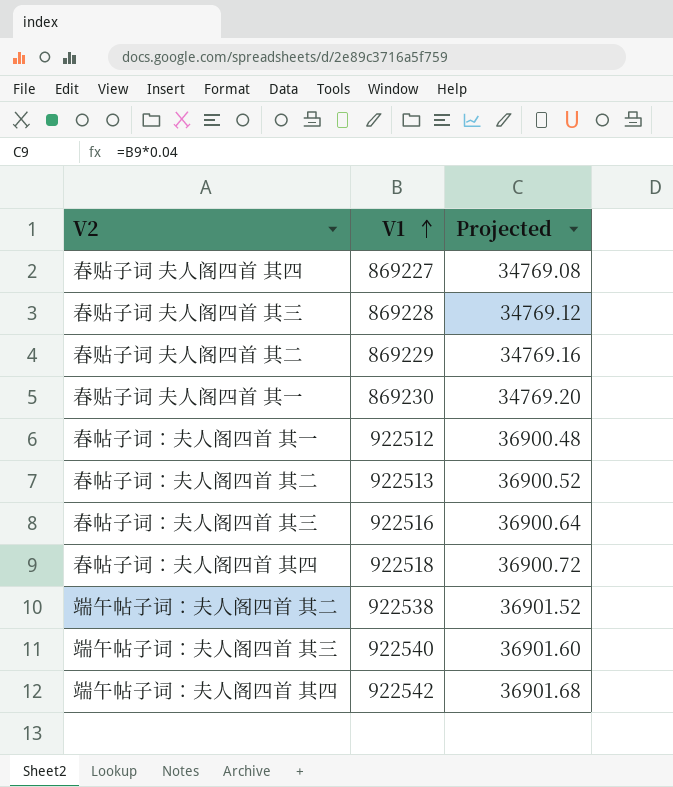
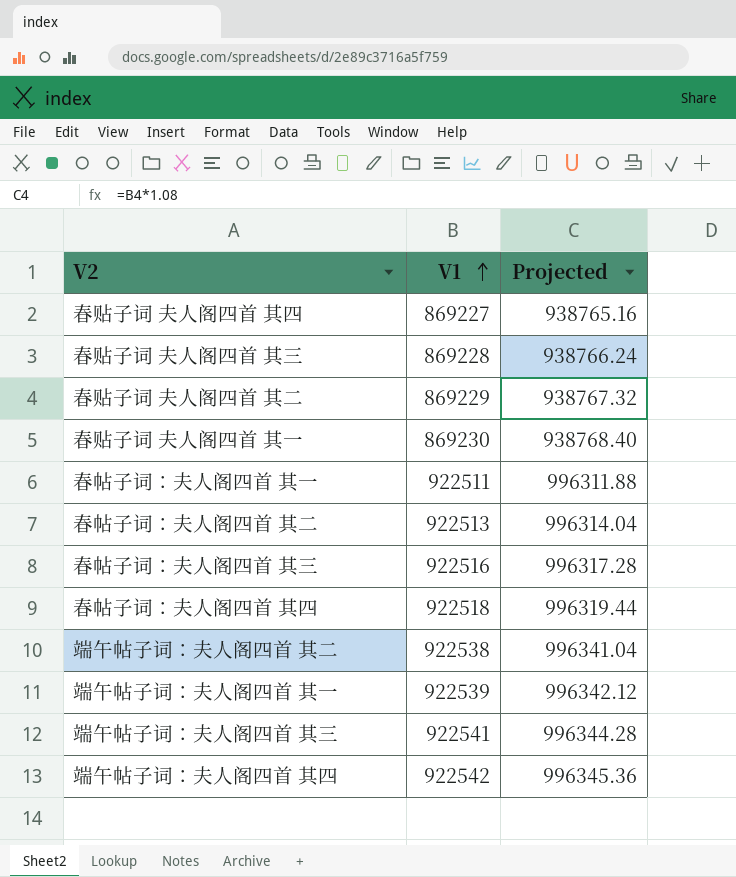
column Projected | formula: [V1] * 0.04 -> [V1] * 1.08
春帖子词：夫人阁四首 其一 | V1: 922512 -> 922511
row 端午帖子词：夫人阁四首 其一: none -> 922539 | 996342.12
端午帖子词：夫人阁四首 其三 | V1: 922540 -> 922541

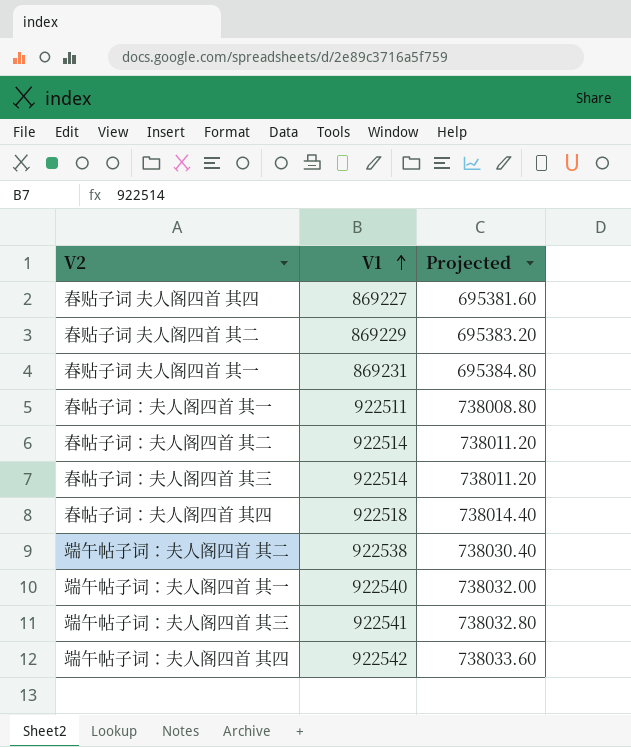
column Projected | formula: [V1] * 1.08 -> [V1] * 0.8
row 春贴子词 夫人阁四首 其三: 869228 | 938766.24 -> none
春贴子词 夫人阁四首 其一 | V1: 869230 -> 869231
春帖子词：夫人阁四首 其二 | V1: 922513 -> 922514
春帖子词：夫人阁四首 其三 | V1: 922516 -> 922514
端午帖子词：夫人阁四首 其一 | V1: 922539 -> 922540

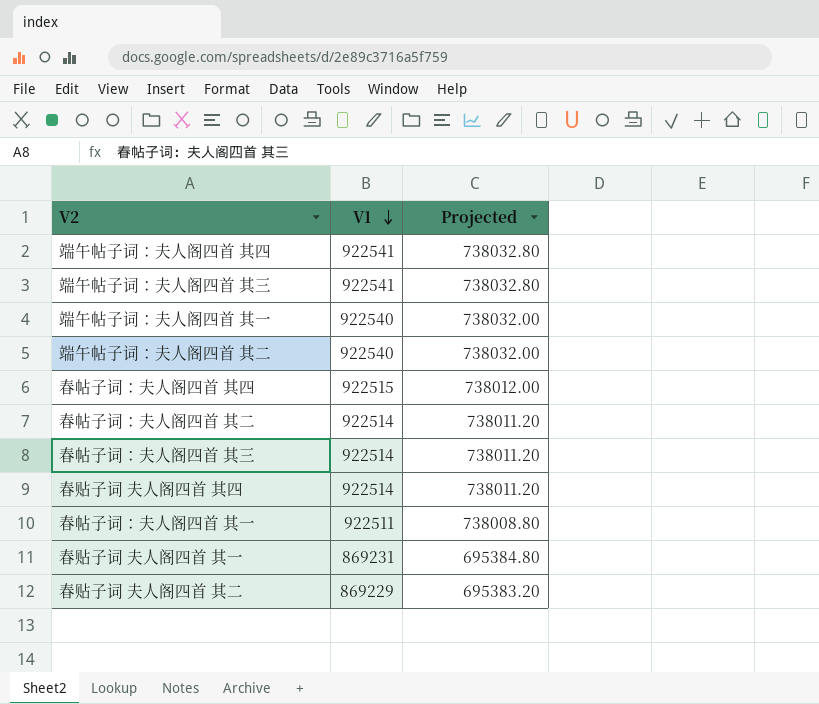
row order: V1 ascending -> V1 descending
端午帖子词：夫人阁四首 其四 | V1: 922542 -> 922541
端午帖子词：夫人阁四首 其四 | Projected: 738033.60 -> 738032.80
端午帖子词：夫人阁四首 其二 | V1: 922538 -> 922540
端午帖子词：夫人阁四首 其二 | Projected: 738030.40 -> 738032.00
春帖子词：夫人阁四首 其四 | V1: 922518 -> 922515
春帖子词：夫人阁四首 其四 | Projected: 738014.40 -> 738012.00
春贴子词 夫人阁四首 其四 | V1: 869227 -> 922514
春贴子词 夫人阁四首 其四 | Projected: 695381.60 -> 738011.20

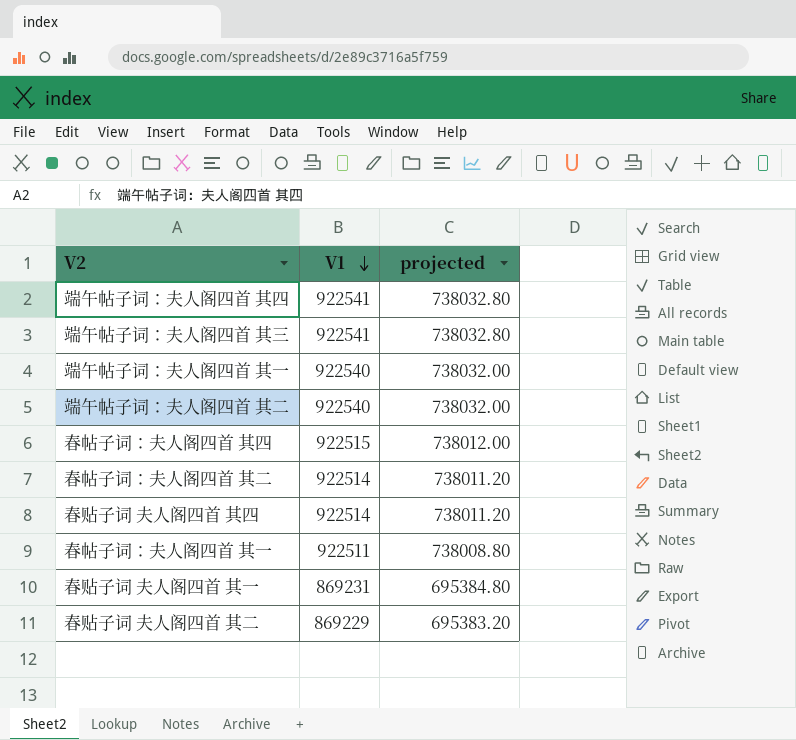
column name: Projected -> projected
row 春帖子词：夫人阁四首 其三: 922514 | 738011.20 -> none

